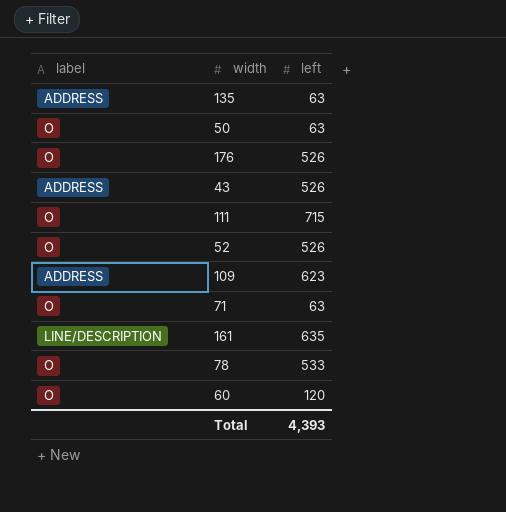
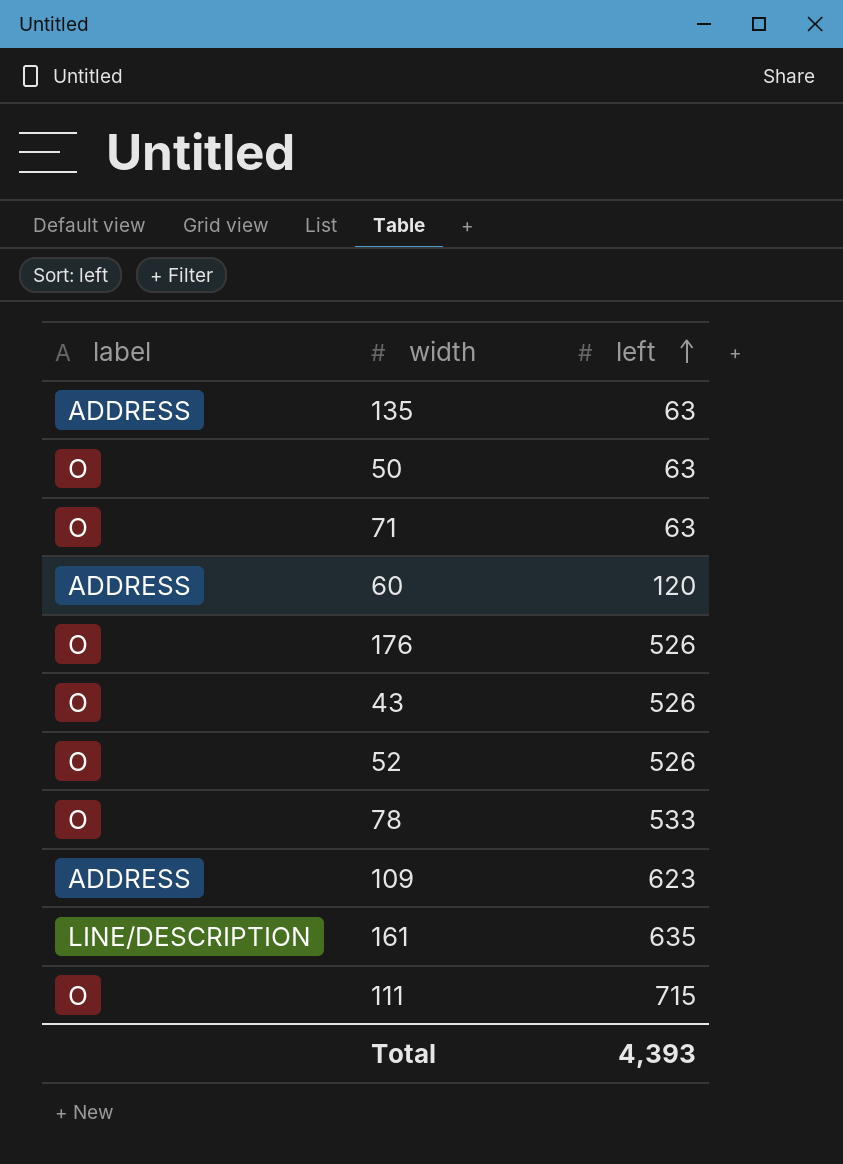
row order: none -> left ascending
60 | label: O -> ADDRESS
43 | label: ADDRESS -> O

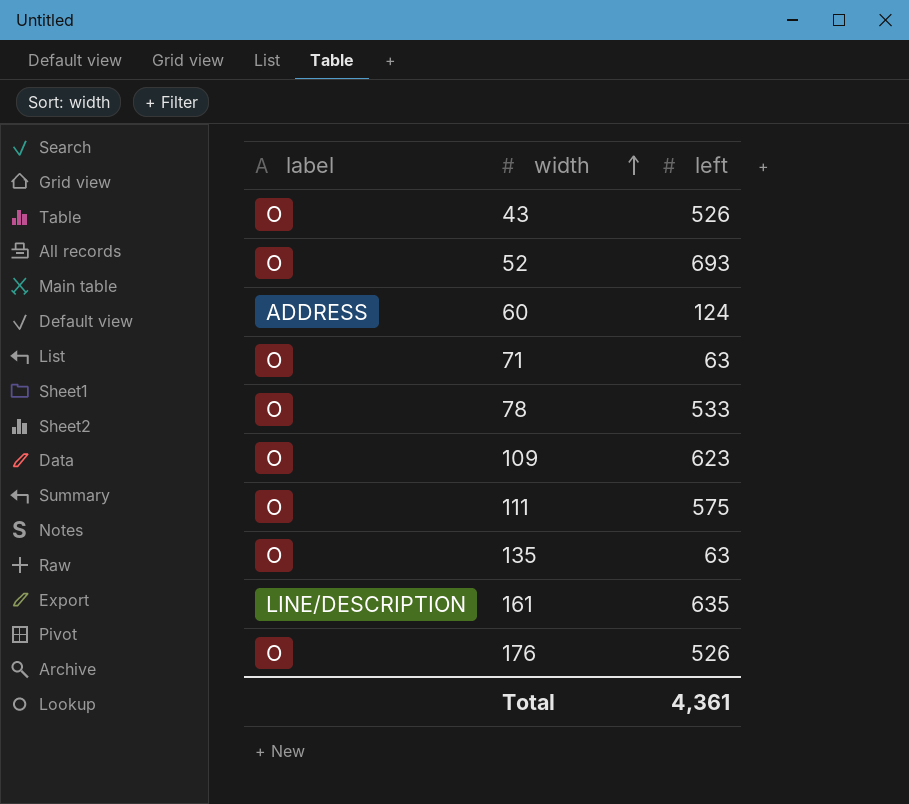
row order: left ascending -> width ascending
row 50: O | 63 -> none
52 | left: 526 -> 693
60 | left: 120 -> 124
109 | label: ADDRESS -> O
111 | left: 715 -> 575
135 | label: ADDRESS -> O
Total | left: 4,393 -> 4,361

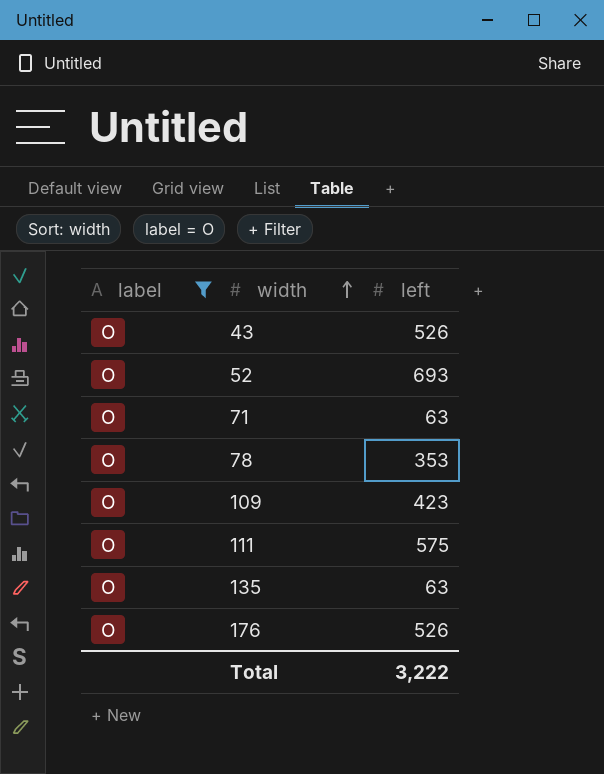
filter: none -> label = O
78 | left: 533 -> 353
109 | left: 623 -> 423
Total | left: 4,361 -> 3,222

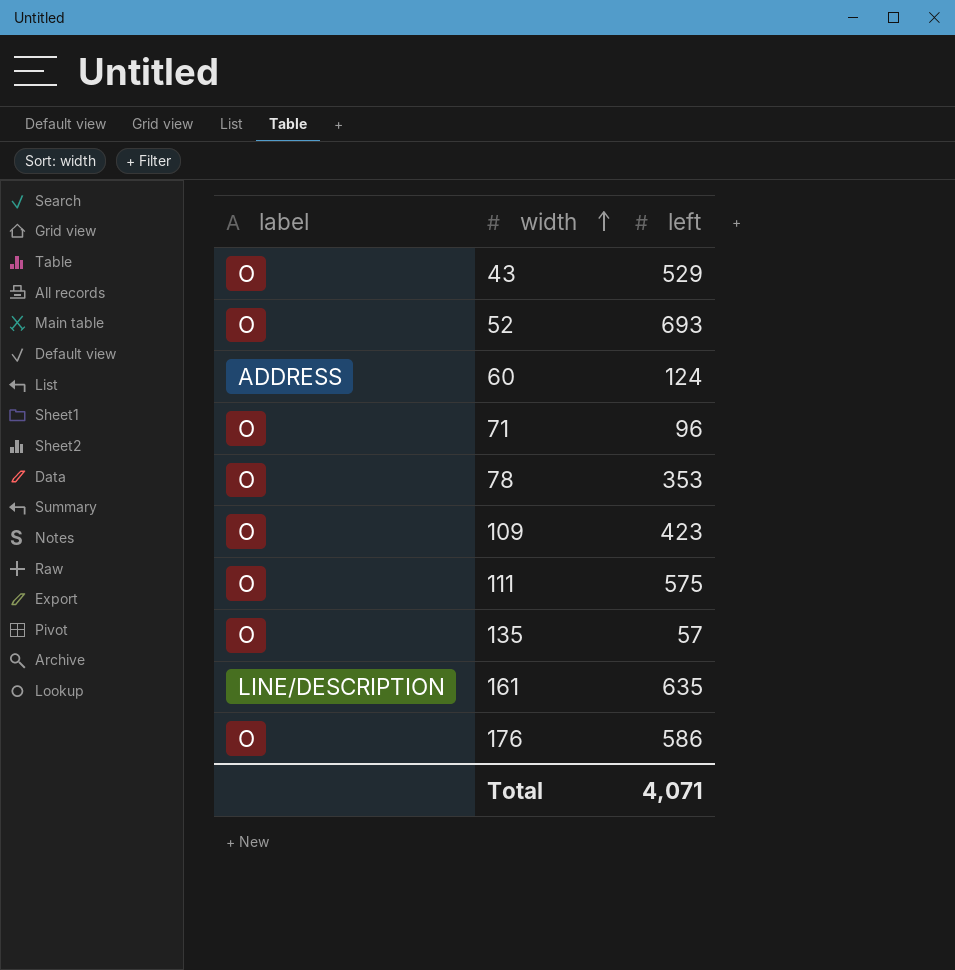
filter: label = O -> none
43 | left: 526 -> 529
71 | left: 63 -> 96
135 | left: 63 -> 57
176 | left: 526 -> 586
Total | left: 3,222 -> 4,071

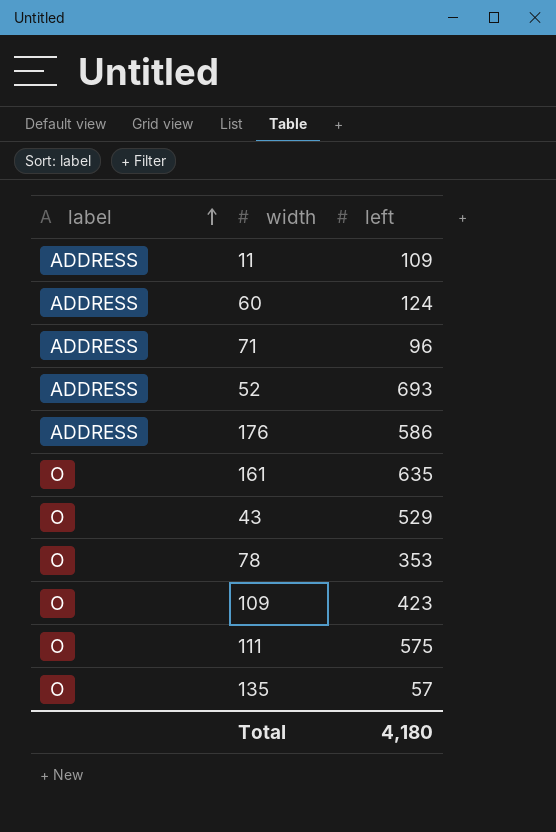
row order: width ascending -> label ascending
row 11: none -> ADDRESS | 109
71 | label: O -> ADDRESS
52 | label: O -> ADDRESS
176 | label: O -> ADDRESS
161 | label: LINE/DESCRIPTION -> O
Total | left: 4,071 -> 4,180

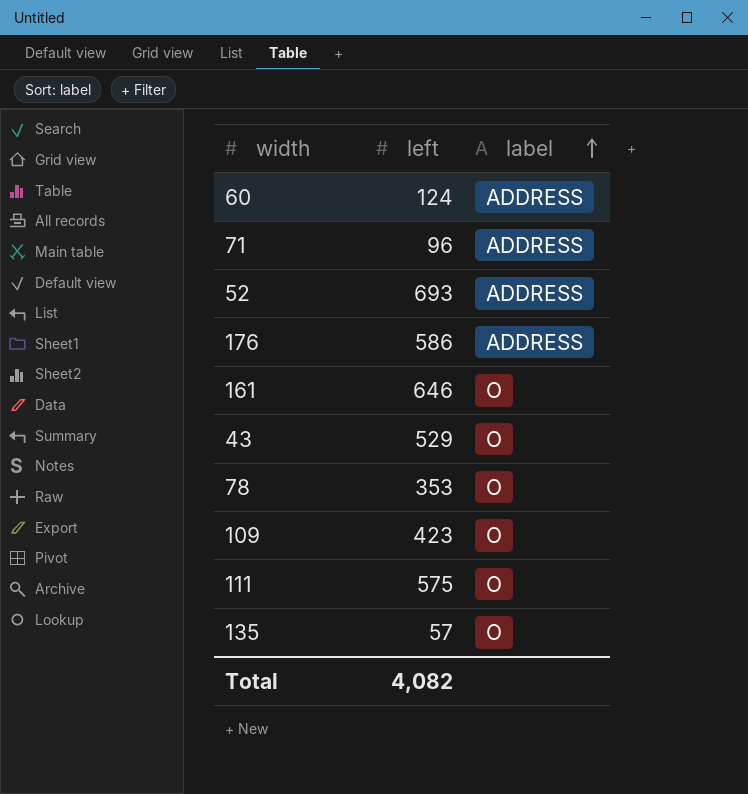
column label | position: 1 -> 3
row 11: ADDRESS | 109 -> none
161 | left: 635 -> 646
Total | left: 4,180 -> 4,082

